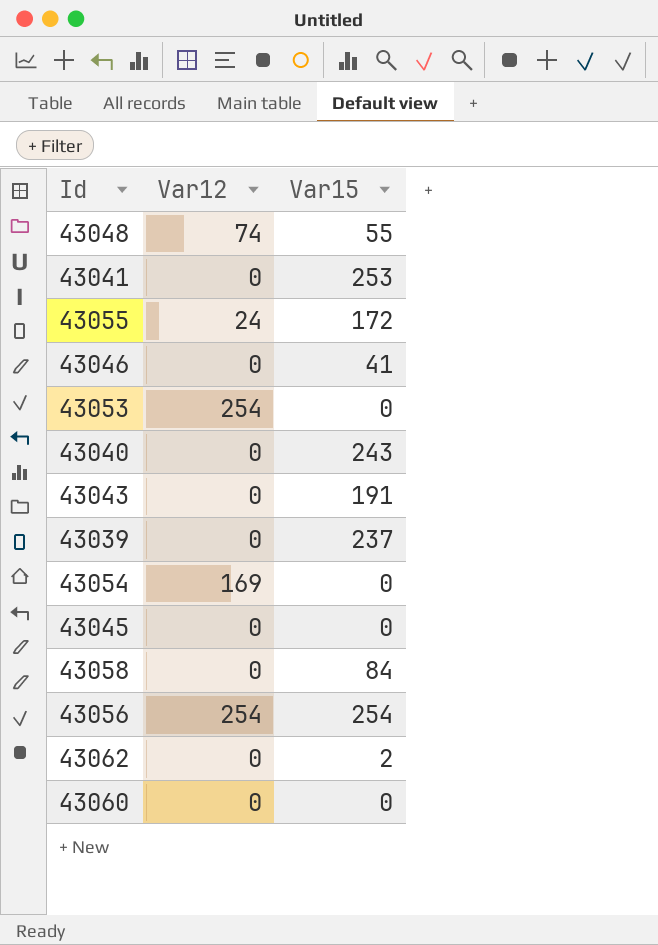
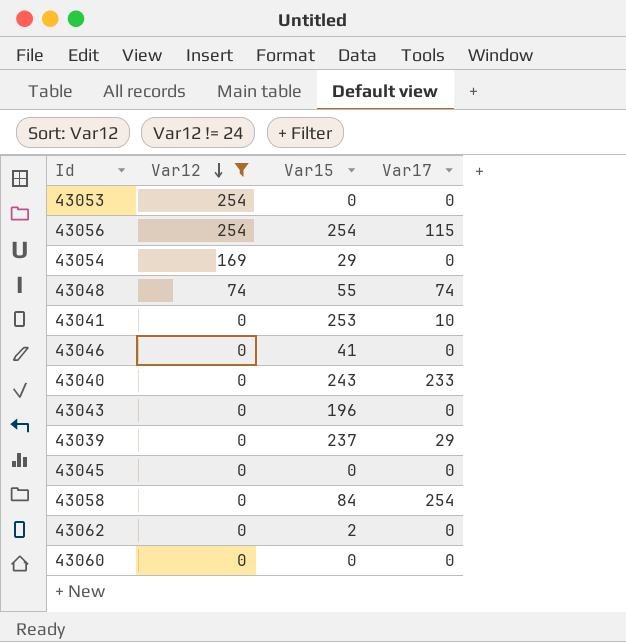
filter: none -> Var12 != 24
row order: none -> Var12 descending
column Var17 | position: none -> 4
43054 | Var15: 0 -> 29
43043 | Var15: 191 -> 196

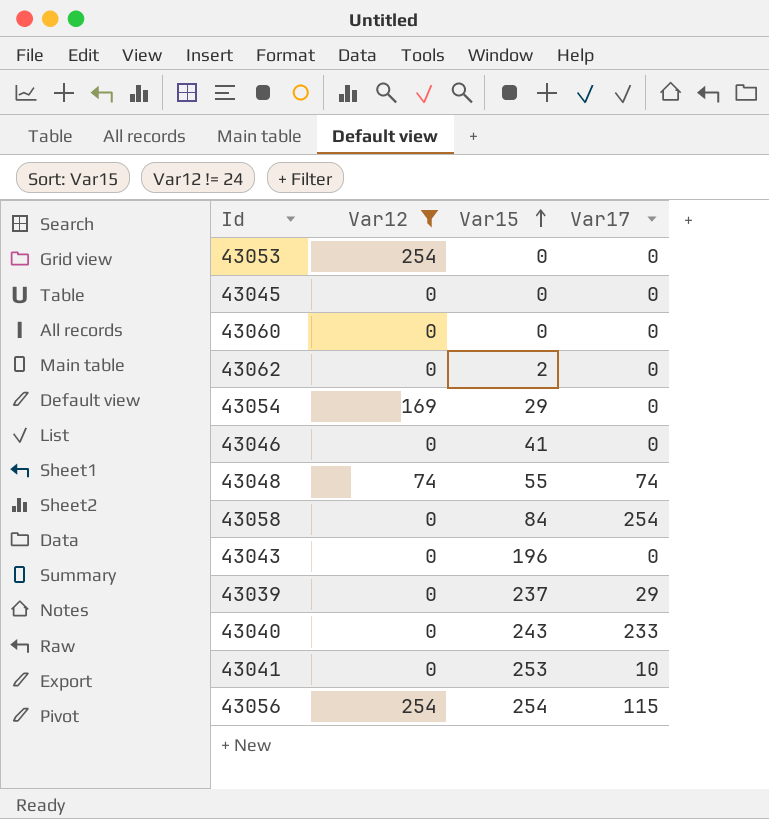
row order: Var12 descending -> Var15 ascending

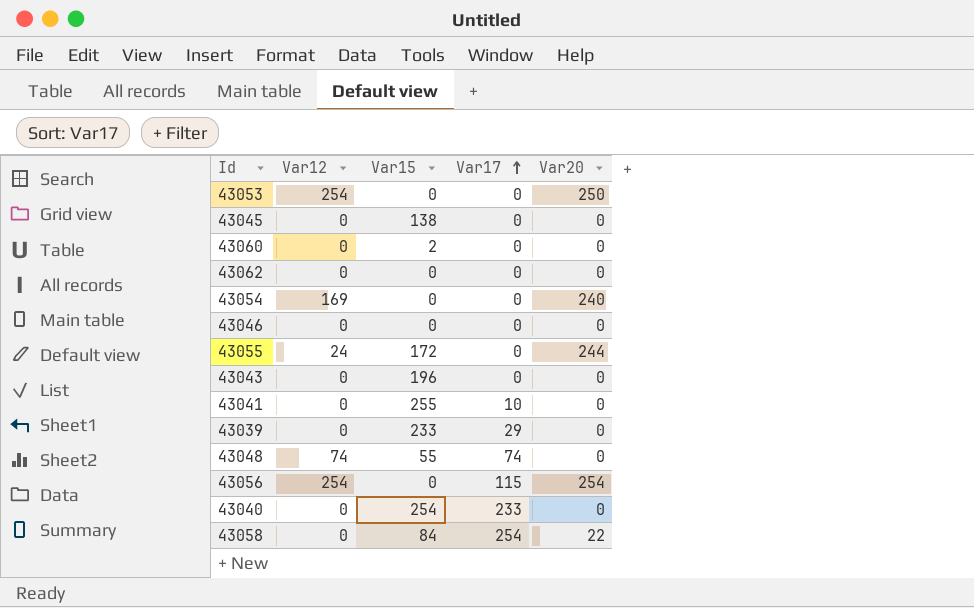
filter: Var12 != 24 -> none
row order: Var15 ascending -> Var17 ascending
column Var20 | position: none -> 5
43045 | Var15: 0 -> 138
43060 | Var15: 0 -> 2
43062 | Var15: 2 -> 0
43054 | Var15: 29 -> 0
43046 | Var15: 41 -> 0
43041 | Var15: 253 -> 255
43039 | Var15: 237 -> 233
43056 | Var15: 254 -> 0
43040 | Var15: 243 -> 254

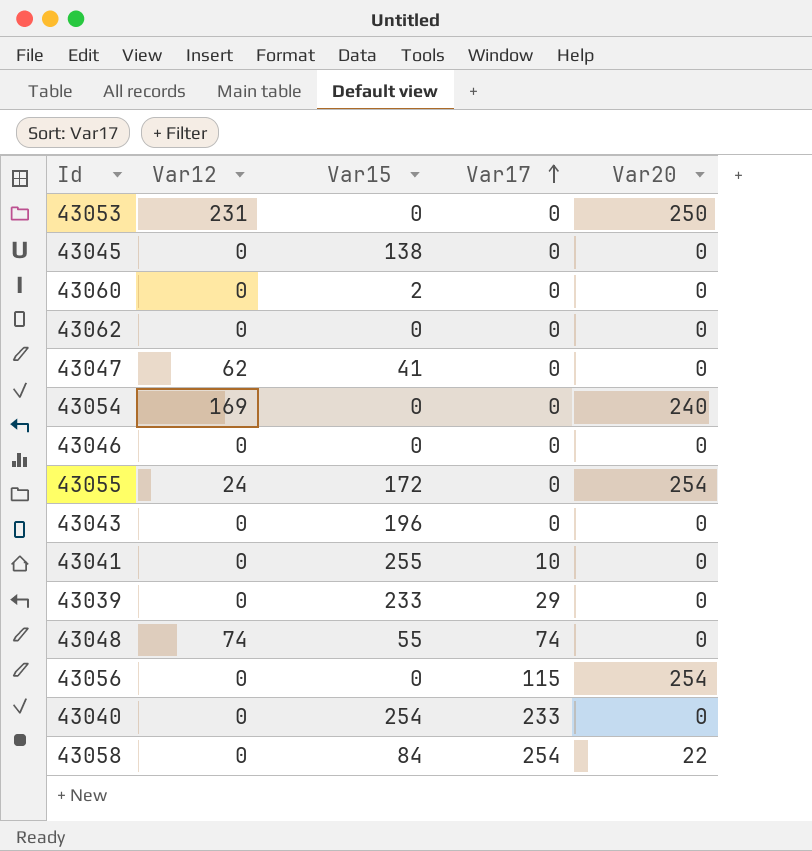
43053 | Var12: 254 -> 231
row 43047: none -> 62 | 41 | 0 | 0
43055 | Var20: 244 -> 254
43056 | Var12: 254 -> 0

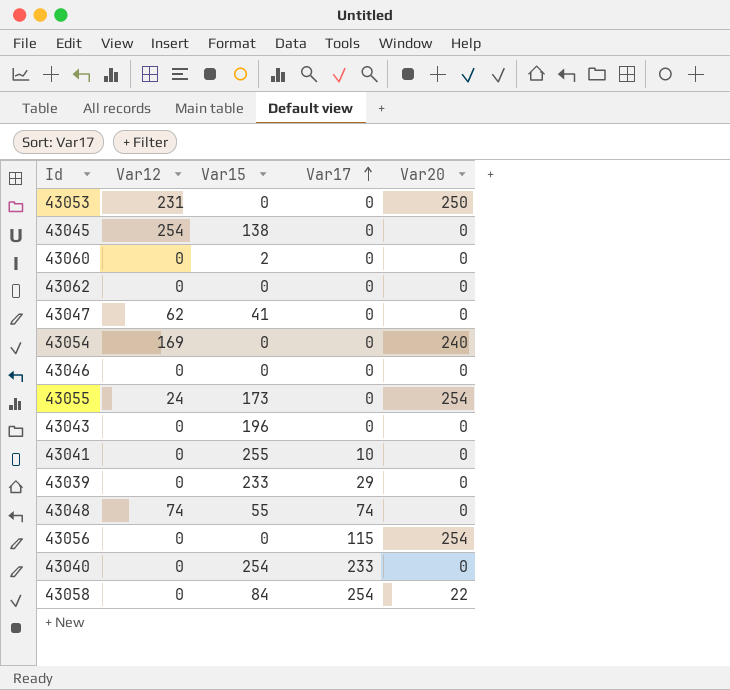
43045 | Var12: 0 -> 254
43055 | Var15: 172 -> 173

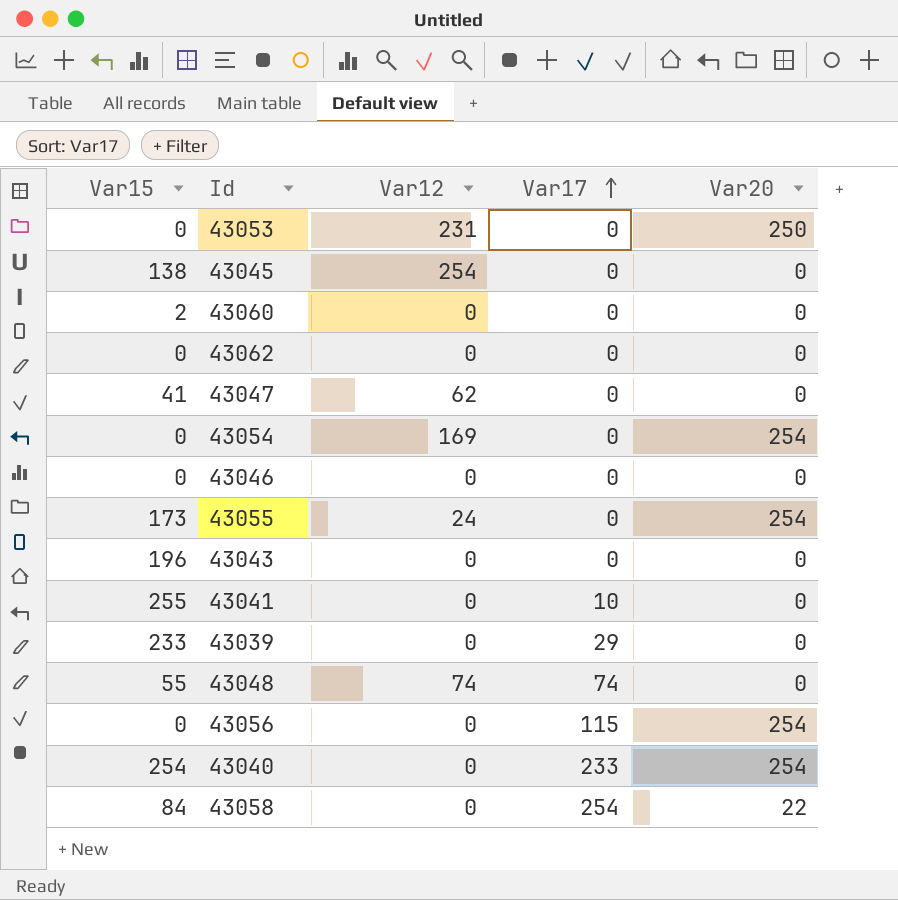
column Var15 | position: 3 -> 1
43054 | Var20: 240 -> 254
43040 | Var20: 0 -> 254

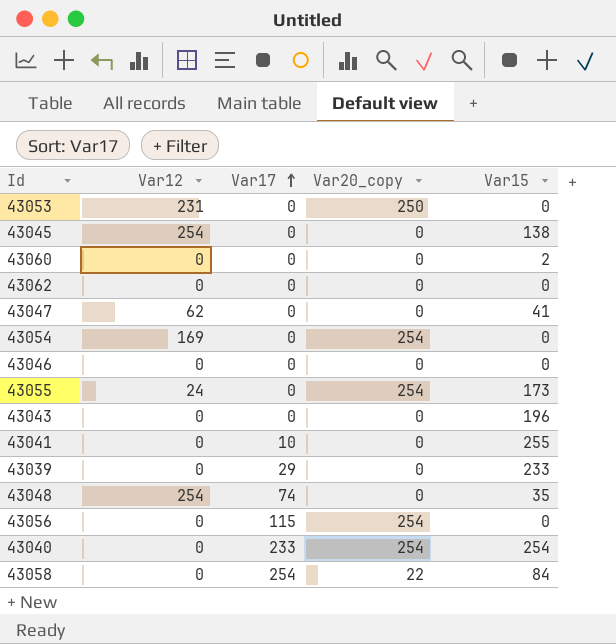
column name: Var20 -> Var20_copy
column Var15 | position: 1 -> 5
43048 | Var12: 74 -> 254
43048 | Var15: 55 -> 35

